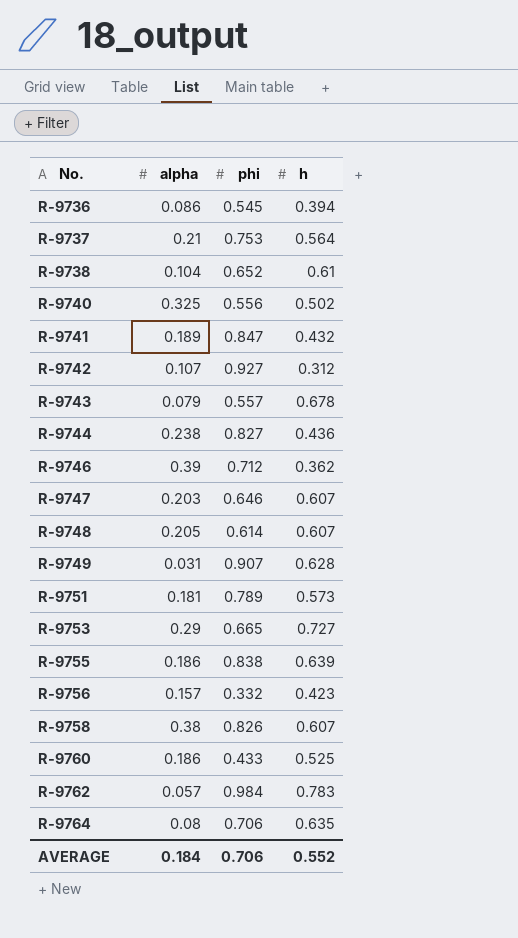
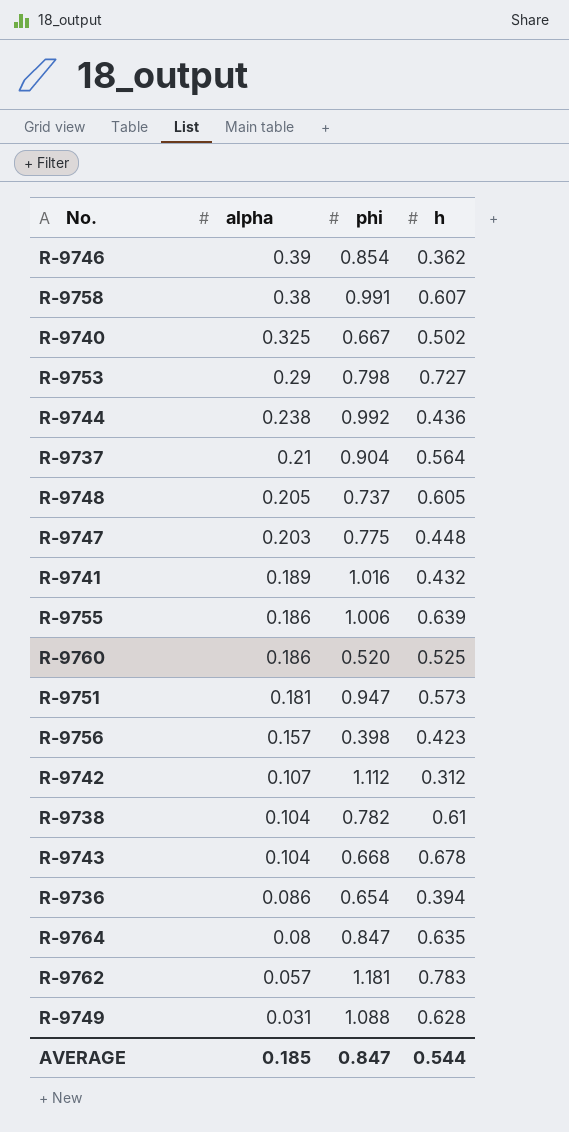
row order: No. ascending -> alpha descending
R-9746 | phi: 0.712 -> 0.854
R-9758 | phi: 0.826 -> 0.991
R-9740 | phi: 0.556 -> 0.667
R-9753 | phi: 0.665 -> 0.798
R-9744 | phi: 0.827 -> 0.992
R-9737 | phi: 0.753 -> 0.904
R-9748 | phi: 0.614 -> 0.737
R-9748 | h: 0.607 -> 0.605
R-9747 | phi: 0.646 -> 0.775
R-9747 | h: 0.607 -> 0.448
R-9741 | phi: 0.847 -> 1.016
R-9755 | phi: 0.838 -> 1.006
R-9760 | phi: 0.433 -> 0.520
R-9751 | phi: 0.789 -> 0.947
R-9756 | phi: 0.332 -> 0.398
R-9742 | phi: 0.927 -> 1.112
R-9738 | phi: 0.652 -> 0.782
R-9743 | alpha: 0.079 -> 0.104
R-9743 | phi: 0.557 -> 0.668
R-9736 | phi: 0.545 -> 0.654
R-9764 | phi: 0.706 -> 0.847
R-9762 | phi: 0.984 -> 1.181
R-9749 | phi: 0.907 -> 1.088
AVERAGE | alpha: 0.184 -> 0.185
AVERAGE | phi: 0.706 -> 0.847
AVERAGE | h: 0.552 -> 0.544

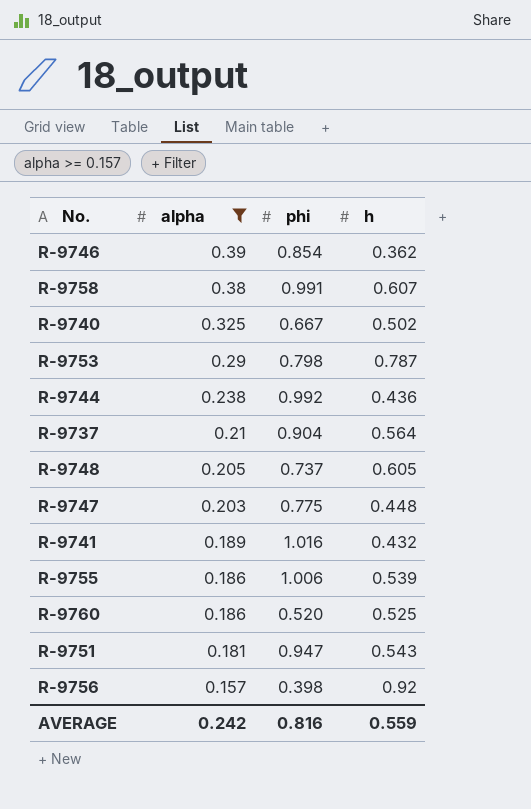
filter: none -> alpha >= 0.157
R-9753 | h: 0.727 -> 0.787
R-9755 | h: 0.639 -> 0.539
R-9751 | h: 0.573 -> 0.543
R-9756 | h: 0.423 -> 0.92
AVERAGE | alpha: 0.185 -> 0.242
AVERAGE | phi: 0.847 -> 0.816
AVERAGE | h: 0.544 -> 0.559

